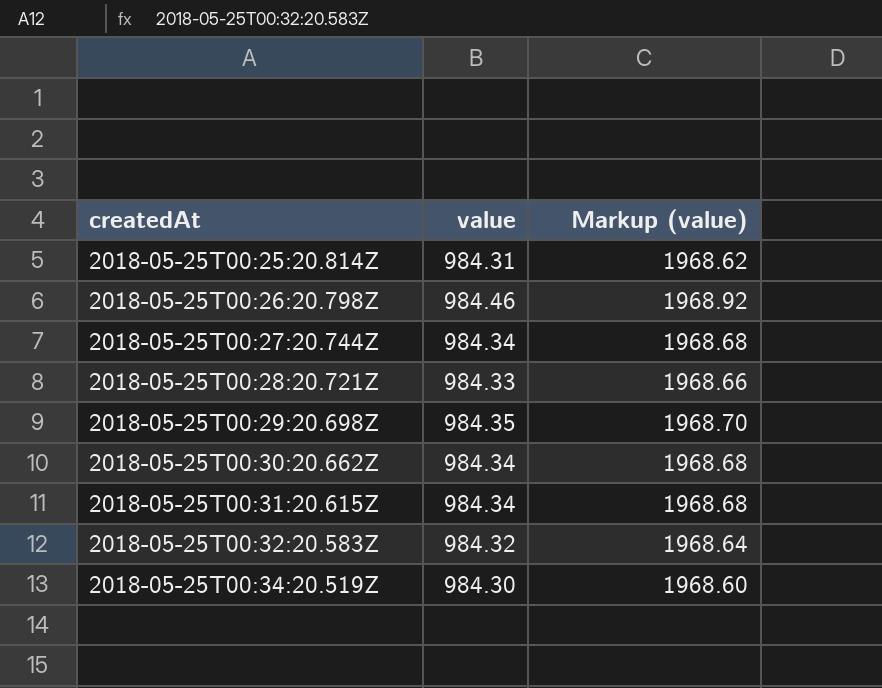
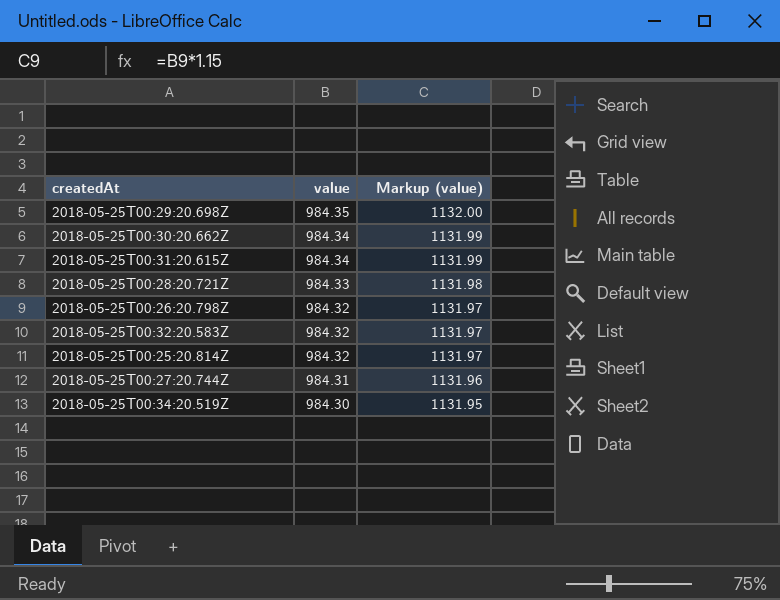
row order: createdAt ascending -> value descending
column Markup (value) | formula: [value] * 2 -> [value] * 1.15
2018-05-25T00:26:20.798Z | value: 984.46 -> 984.32
2018-05-25T00:25:20.814Z | value: 984.31 -> 984.32
2018-05-25T00:27:20.744Z | value: 984.34 -> 984.31

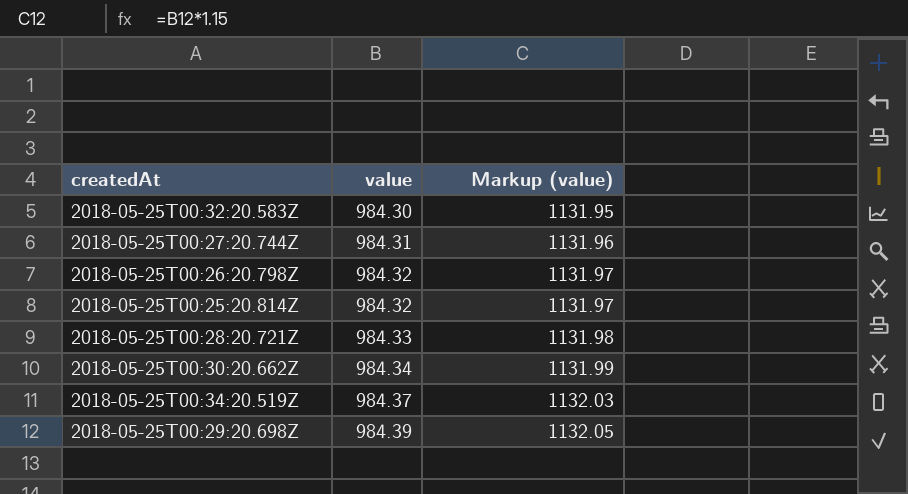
row order: value descending -> value ascending
row 2018-05-25T00:31:20.615Z: 984.34 | 1131.99 -> none
2018-05-25T00:32:20.583Z | value: 984.32 -> 984.30
2018-05-25T00:32:20.583Z | Markup (value): 1131.97 -> 1131.95
2018-05-25T00:34:20.519Z | value: 984.30 -> 984.37
2018-05-25T00:34:20.519Z | Markup (value): 1131.95 -> 1132.03
2018-05-25T00:29:20.698Z | value: 984.35 -> 984.39
2018-05-25T00:29:20.698Z | Markup (value): 1132.00 -> 1132.05

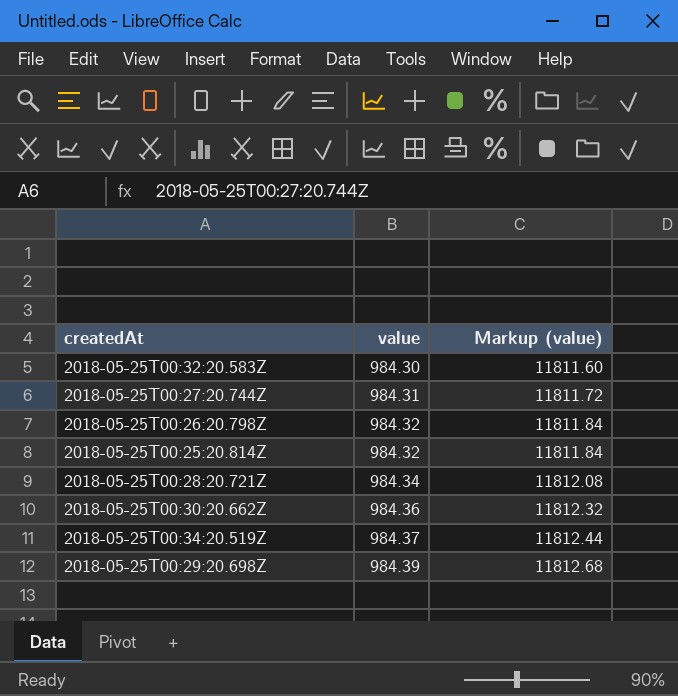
column Markup (value) | formula: [value] * 1.15 -> [value] * 12
2018-05-25T00:28:20.721Z | value: 984.33 -> 984.34
2018-05-25T00:30:20.662Z | value: 984.34 -> 984.36

